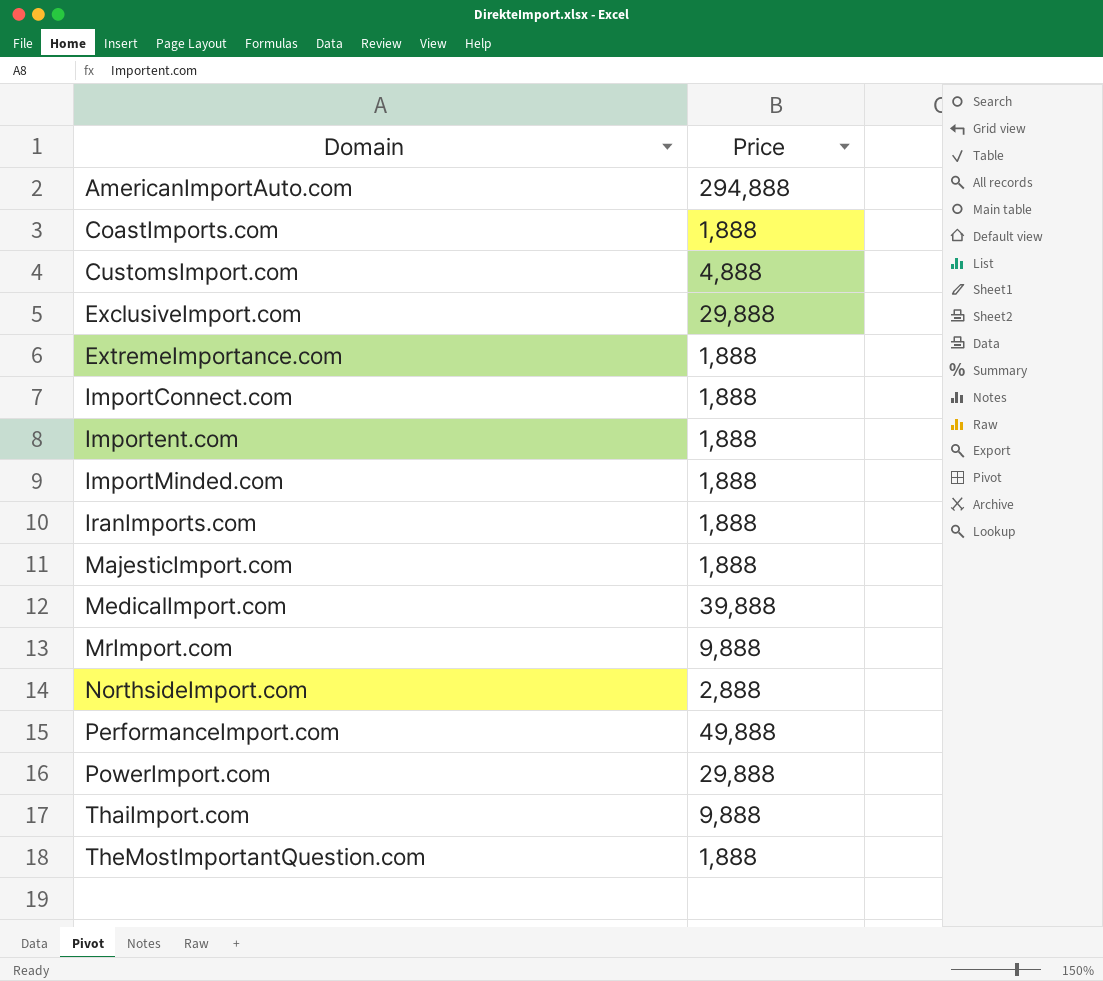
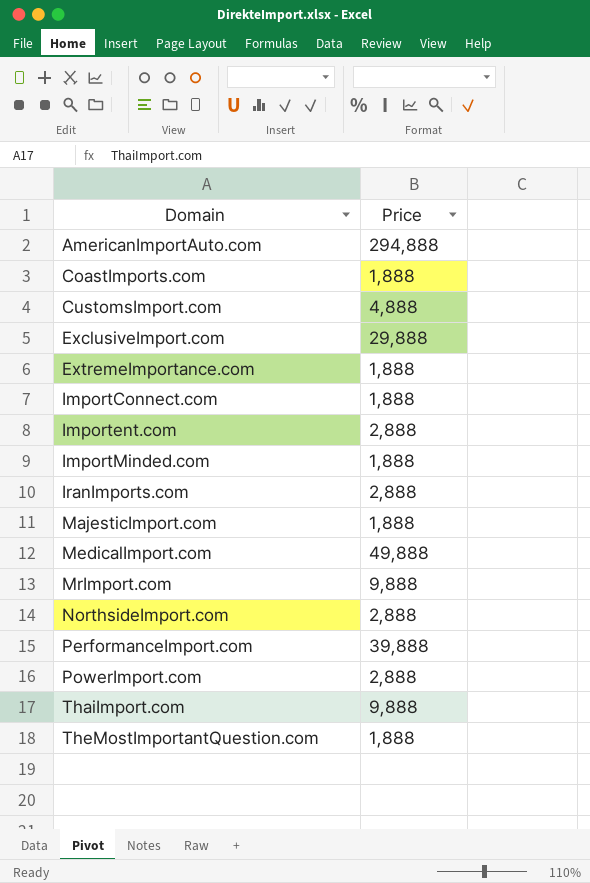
Importent.com | Price: 1,888 -> 2,888
IranImports.com | Price: 1,888 -> 2,888
MedicalImport.com | Price: 39,888 -> 49,888
PerformanceImport.com | Price: 49,888 -> 39,888
PowerImport.com | Price: 29,888 -> 2,888

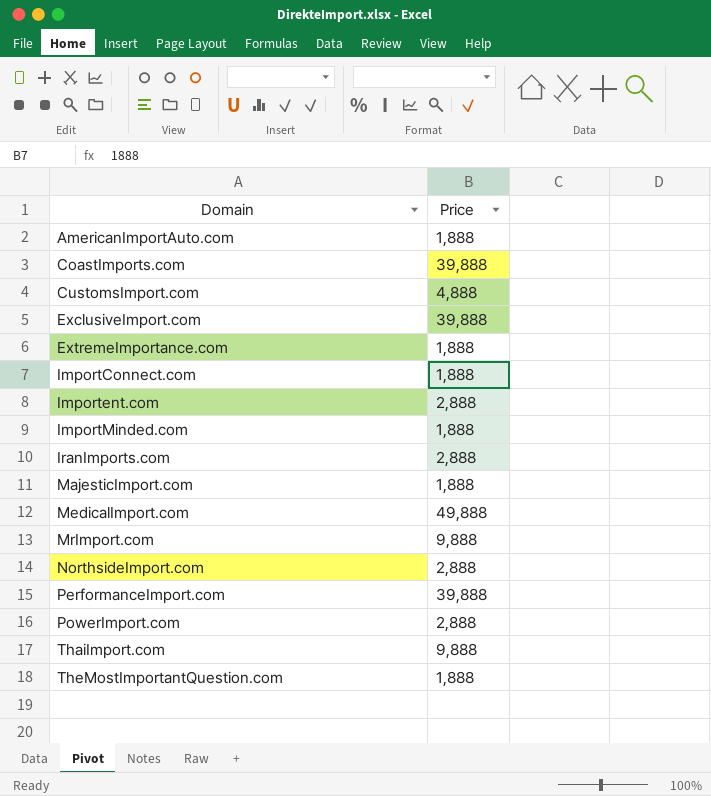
AmericanImportAuto.com | Price: 294,888 -> 1,888
CoastImports.com | Price: 1,888 -> 39,888
ExclusiveImport.com | Price: 29,888 -> 39,888

